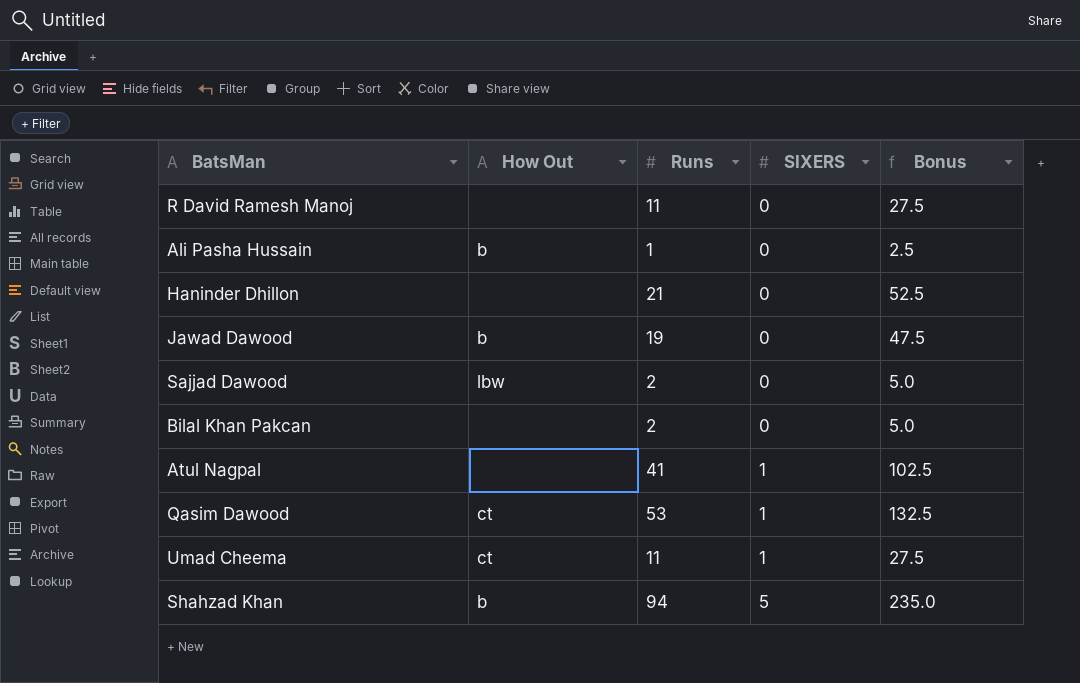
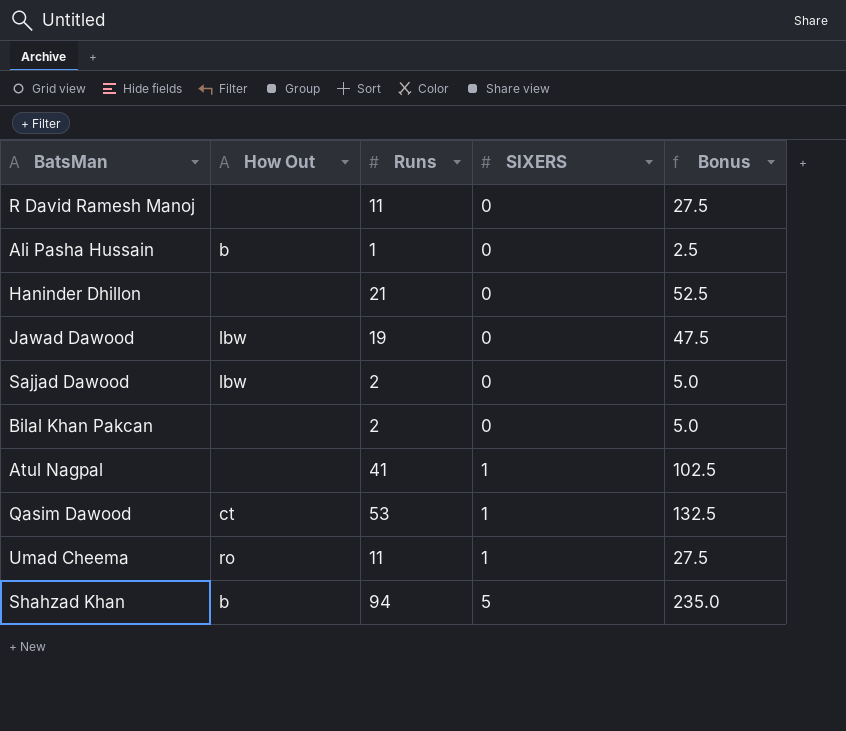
Jawad Dawood | How Out: b -> lbw
Umad Cheema | How Out: ct -> ro

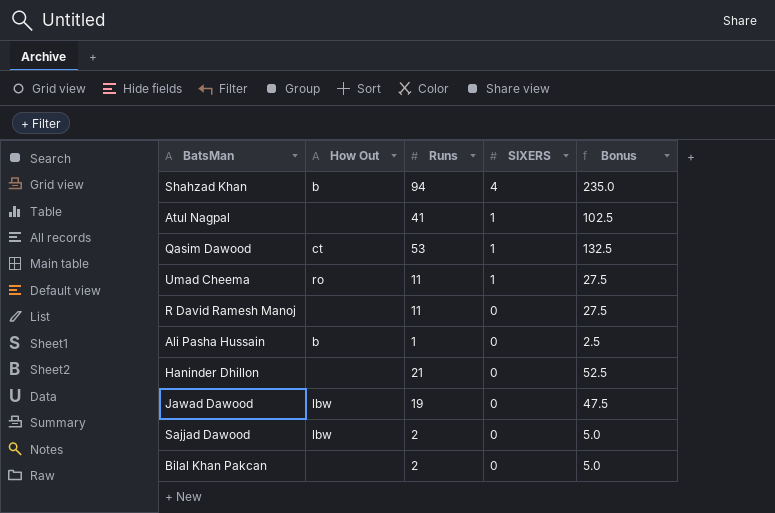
row order: SIXERS ascending -> SIXERS descending
Shahzad Khan | SIXERS: 5 -> 4

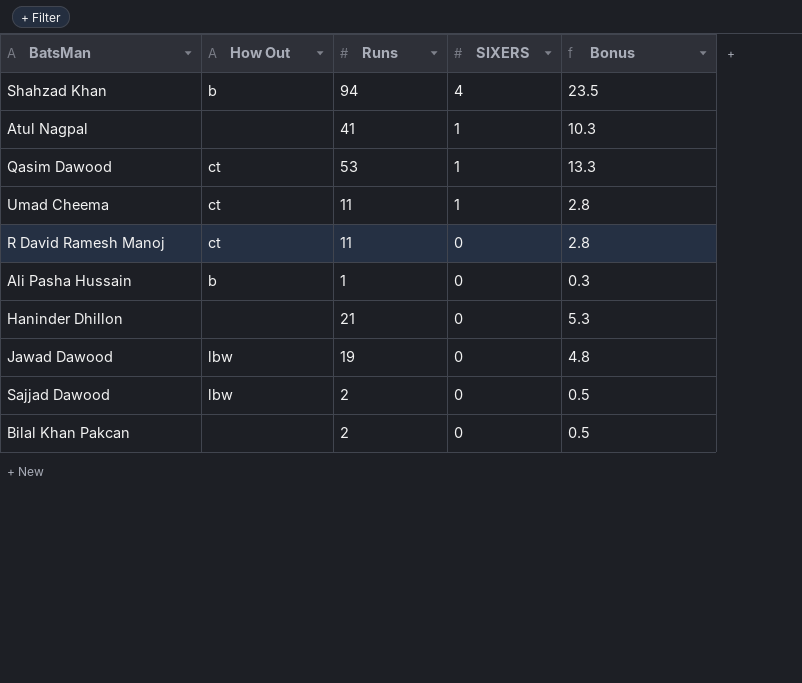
column Bonus | formula: [Runs] * 2.5 -> [Runs] * 0.25
Umad Cheema | How Out: ro -> ct
R David Ramesh Manoj | How Out: none -> ct

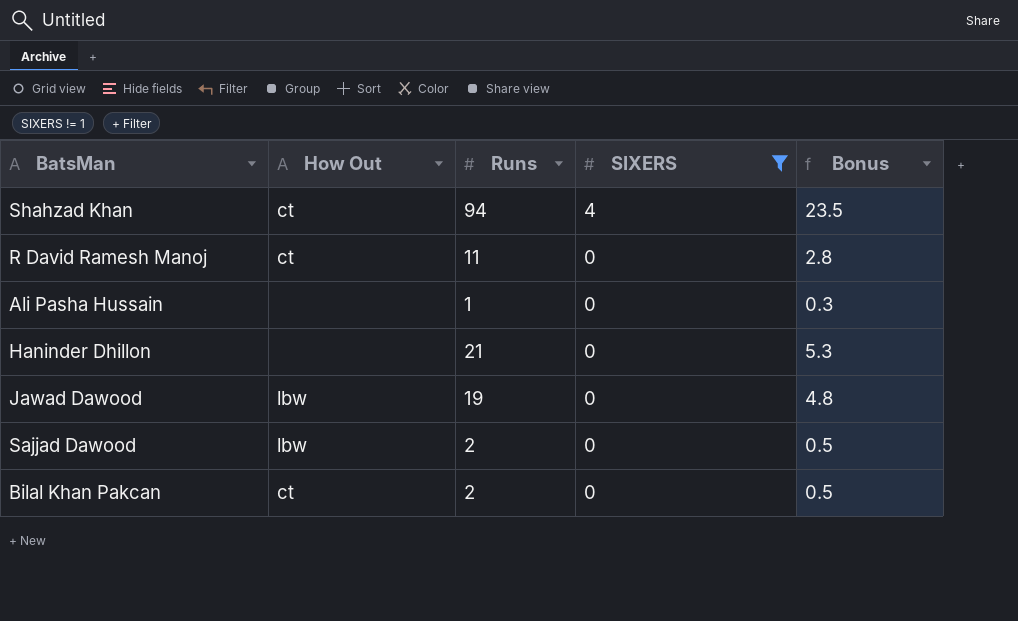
filter: none -> SIXERS != 1
Shahzad Khan | How Out: b -> ct
Ali Pasha Hussain | How Out: b -> none
Bilal Khan Pakcan | How Out: none -> ct

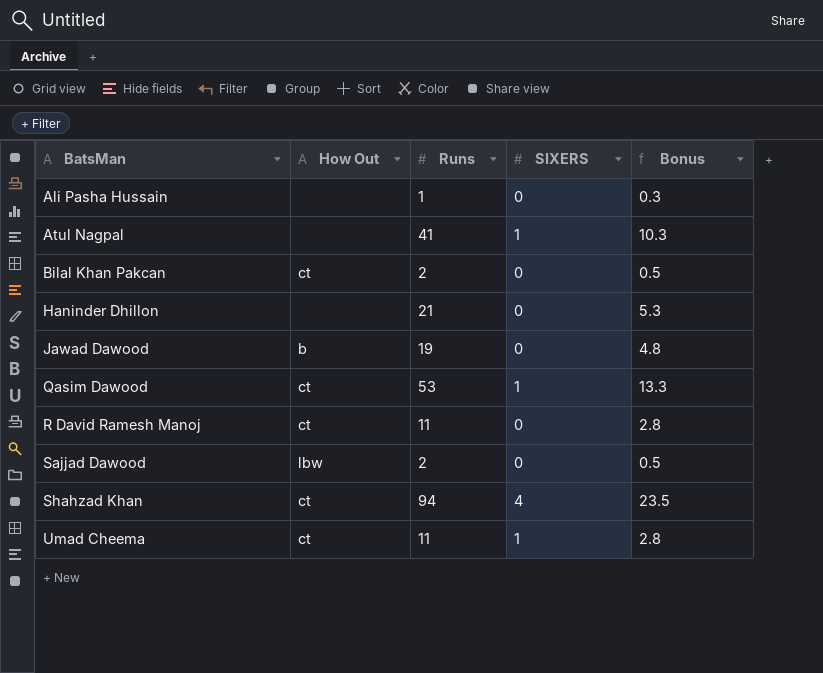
filter: SIXERS != 1 -> none
row order: SIXERS descending -> BatsMan ascending
Jawad Dawood | How Out: lbw -> b

